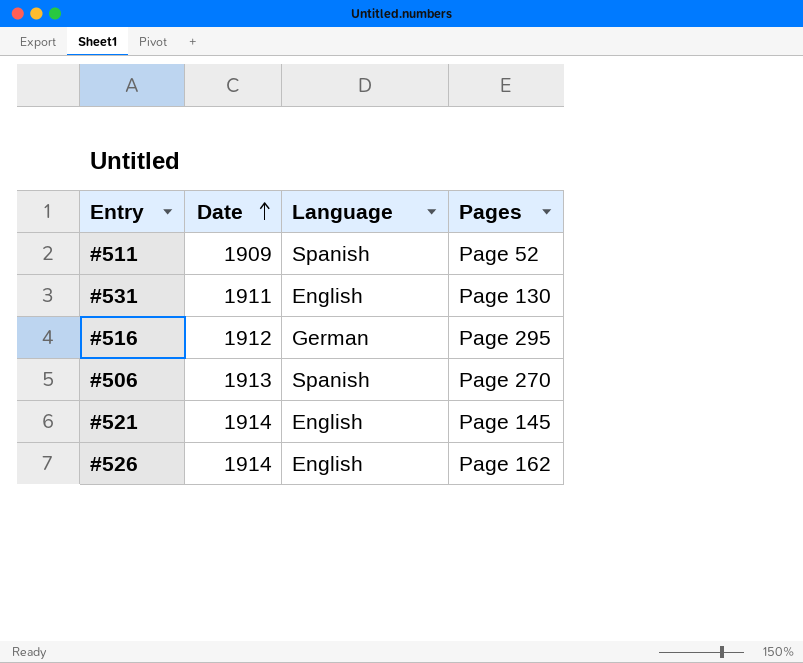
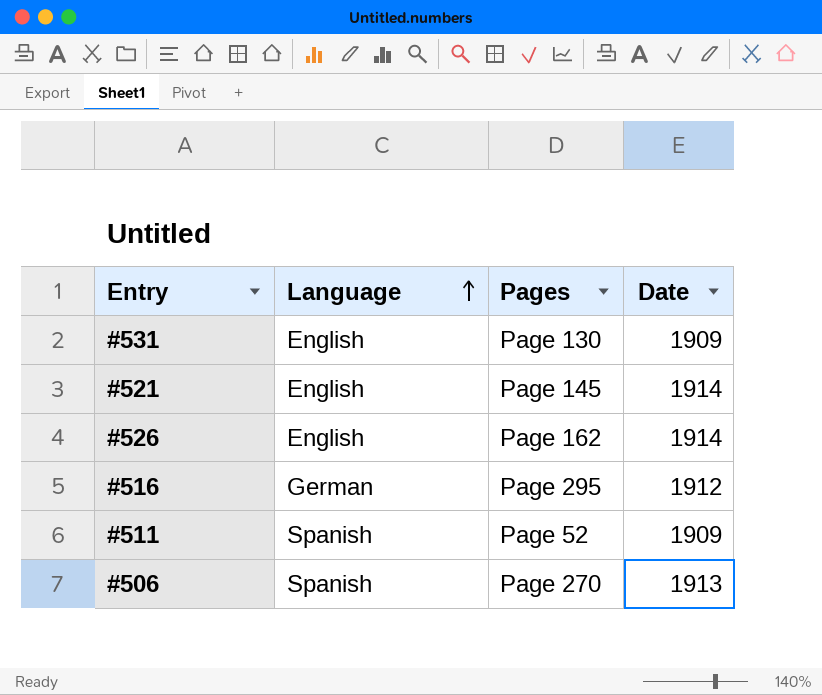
row order: Date ascending -> Language ascending
column Date | position: 2 -> 4
#531 | Date: 1911 -> 1909

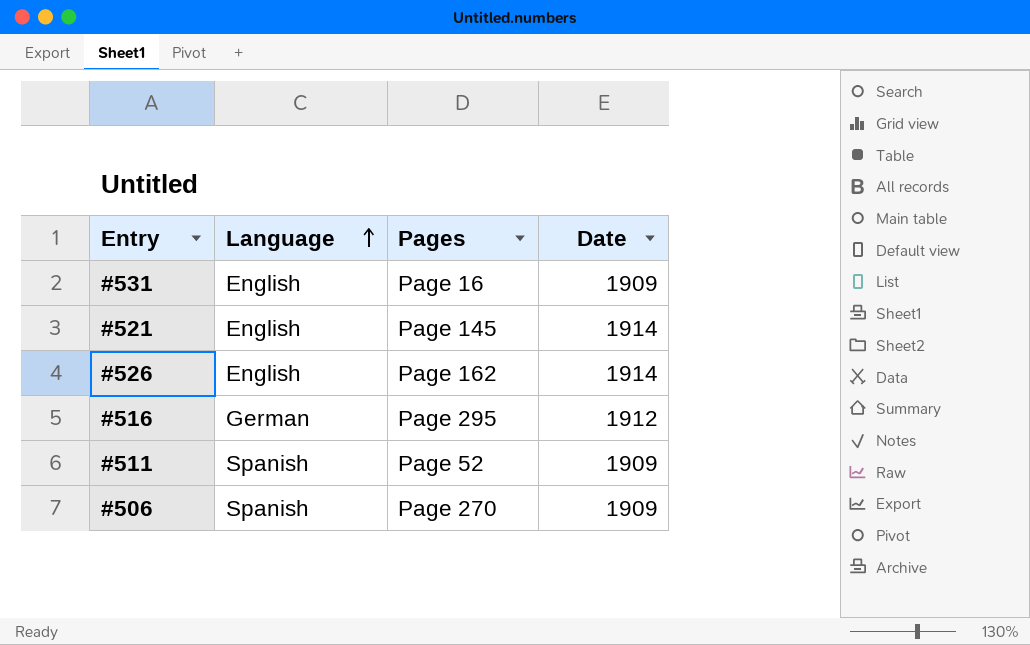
#531 | Pages: Page 130 -> Page 16
#506 | Date: 1913 -> 1909

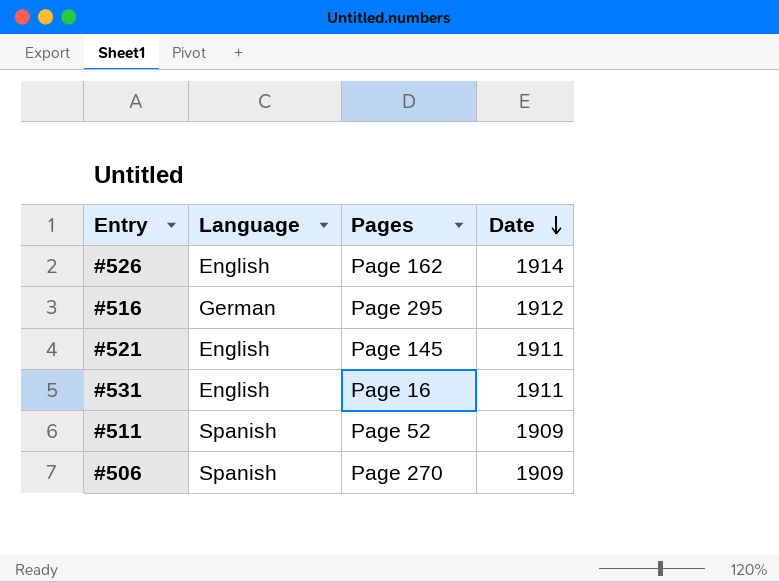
row order: Language ascending -> Date descending
#521 | Date: 1914 -> 1911
#531 | Date: 1909 -> 1911

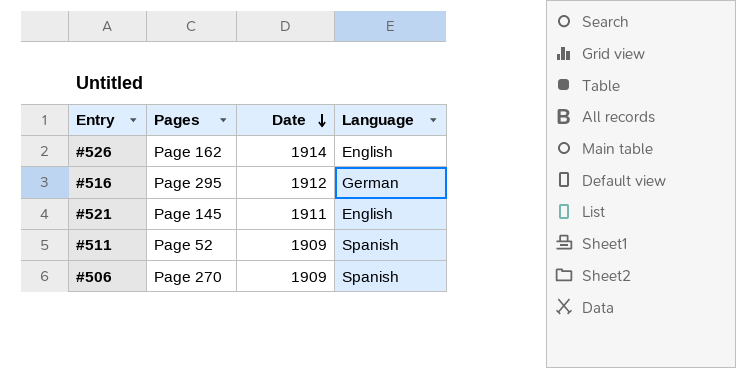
column Language | position: 2 -> 4
row #531: English | Page 16 | 1911 -> none

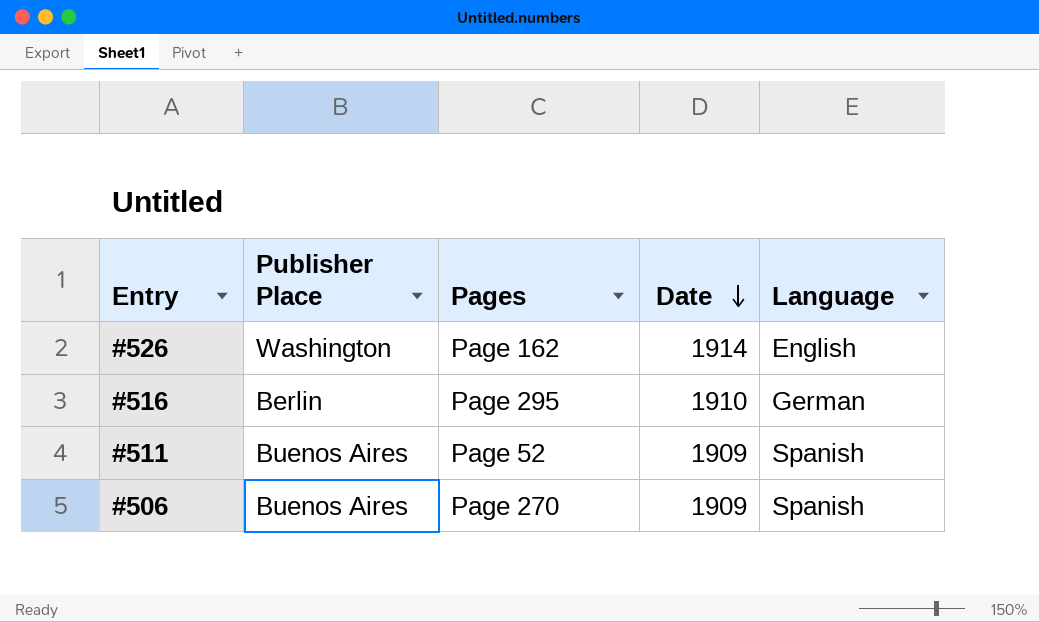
column Publisher Place | position: none -> 2
row #521: Page 145 | 1911 | English -> none
#516 | Date: 1912 -> 1910

